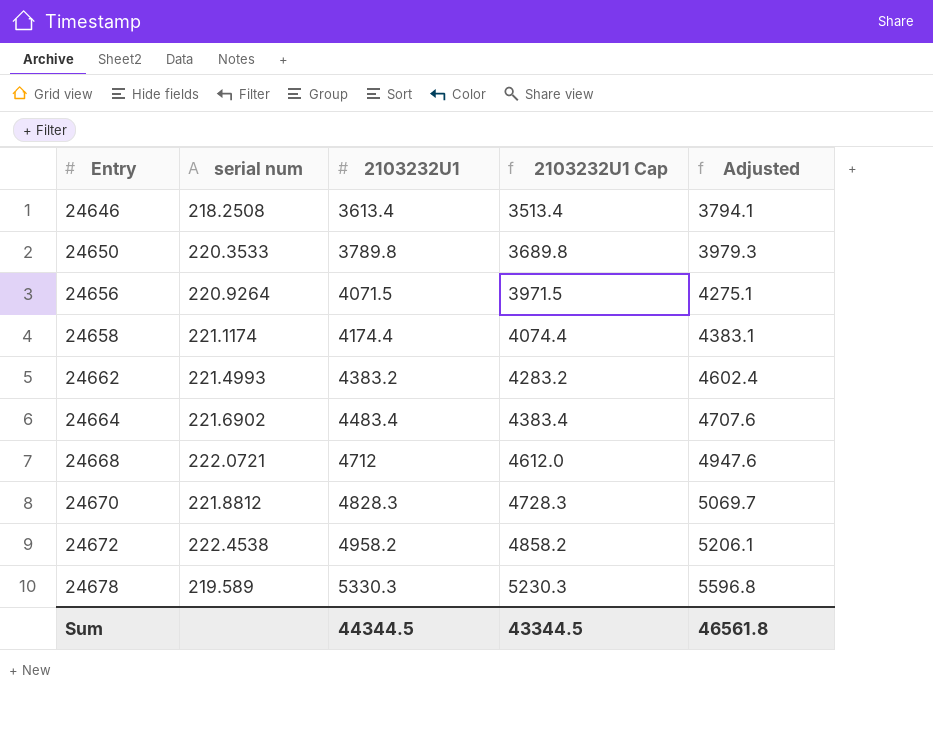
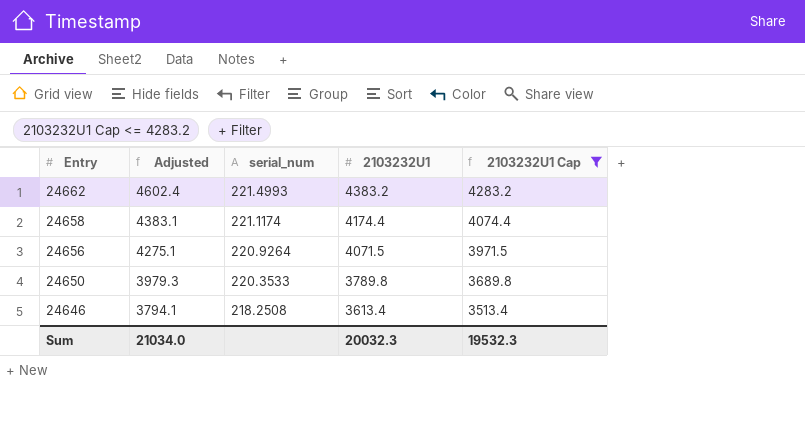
filter: none -> 2103232U1 Cap <= 4283.2
row order: Entry ascending -> Entry descending
column Adjusted | position: 5 -> 2
column name: serial num -> serial_num
Sum | Adjusted: 46561.8 -> 21034.0
Sum | 2103232U1: 44344.5 -> 20032.3
Sum | 2103232U1 Cap: 43344.5 -> 19532.3

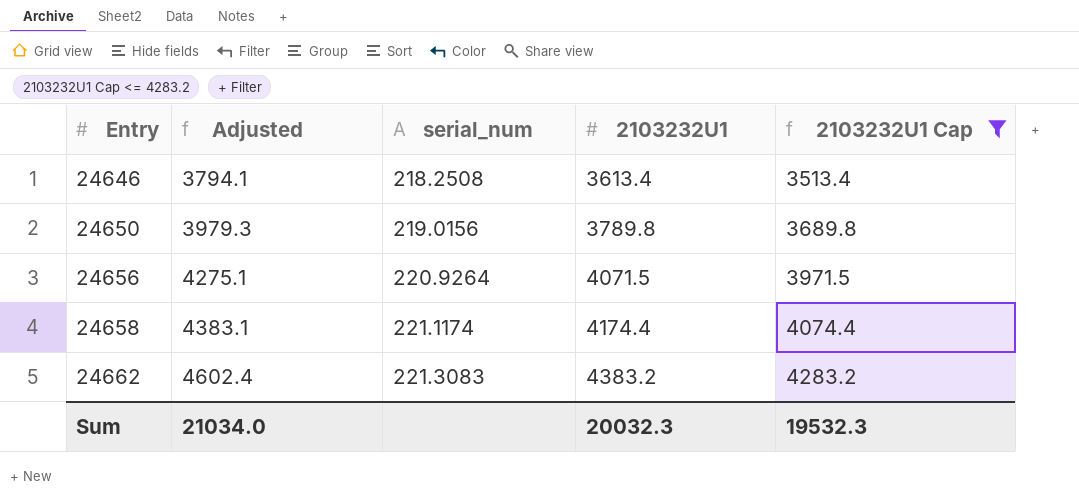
row order: Entry descending -> Entry ascending
24650 | serial_num: 220.3533 -> 219.0156
24662 | serial_num: 221.4993 -> 221.3083

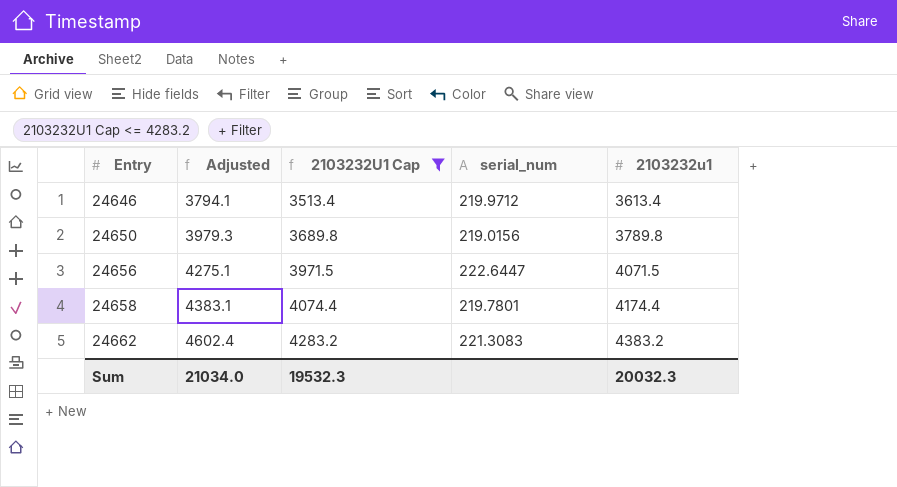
column 2103232U1 Cap | position: 5 -> 3
column name: 2103232U1 -> 2103232u1
24646 | serial_num: 218.2508 -> 219.9712
24656 | serial_num: 220.9264 -> 222.6447
24658 | serial_num: 221.1174 -> 219.7801

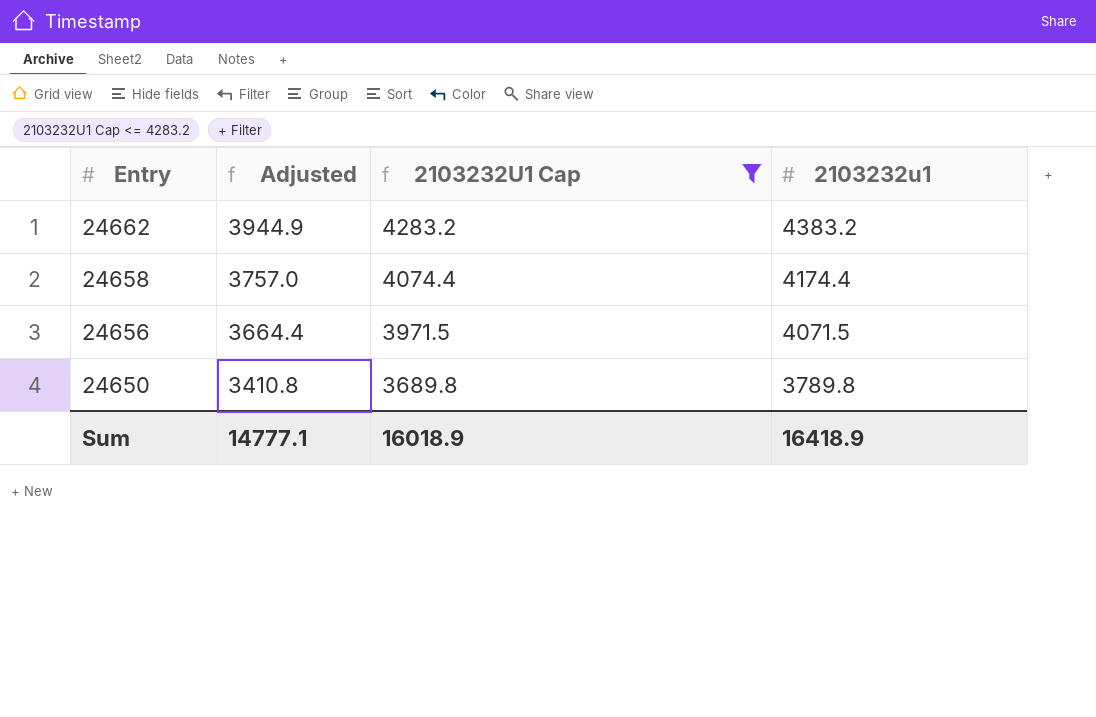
row order: Entry ascending -> Entry descending
column serial_num | position: 4 -> none
column Adjusted | formula: [2103232u1] * 1.05 -> [2103232u1] * 0.9
row 24646: 3794.1 | 3513.4 | 219.9712 | 3613.4 -> none
Sum | Adjusted: 21034.0 -> 14777.1
Sum | 2103232U1 Cap: 19532.3 -> 16018.9
Sum | 2103232u1: 20032.3 -> 16418.9

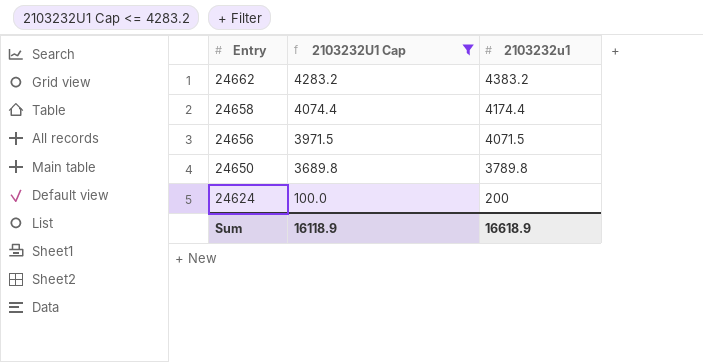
column Adjusted | formula: [2103232u1] * 0.9 -> none
row 24624: none -> 100.0 | 200
Sum | 2103232U1 Cap: 16018.9 -> 16118.9
Sum | 2103232u1: 16418.9 -> 16618.9

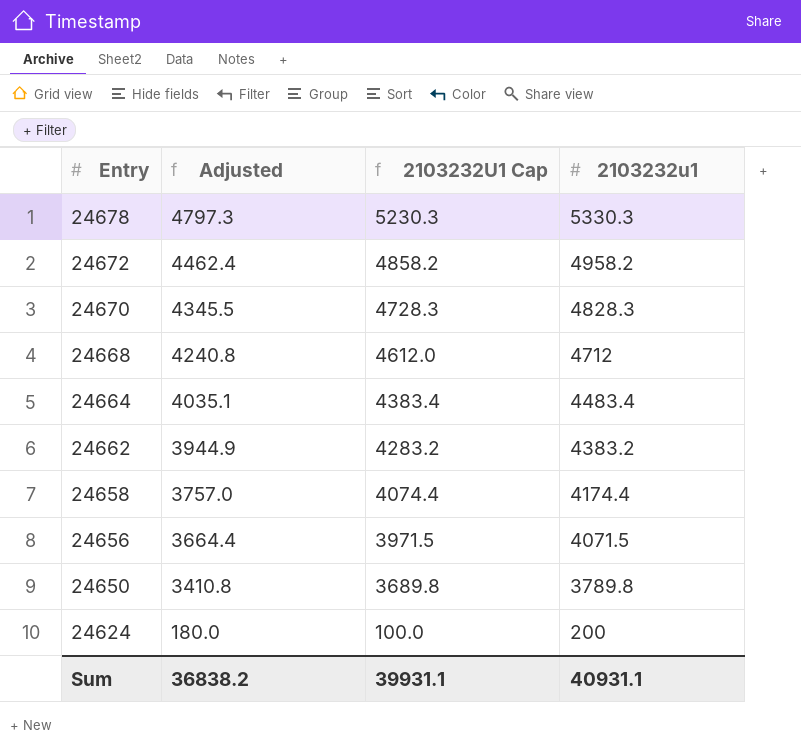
filter: 2103232U1 Cap <= 4283.2 -> none
column Adjusted | formula: none -> [2103232u1] * 0.9
Sum | 2103232U1 Cap: 16118.9 -> 39931.1
Sum | 2103232u1: 16618.9 -> 40931.1

